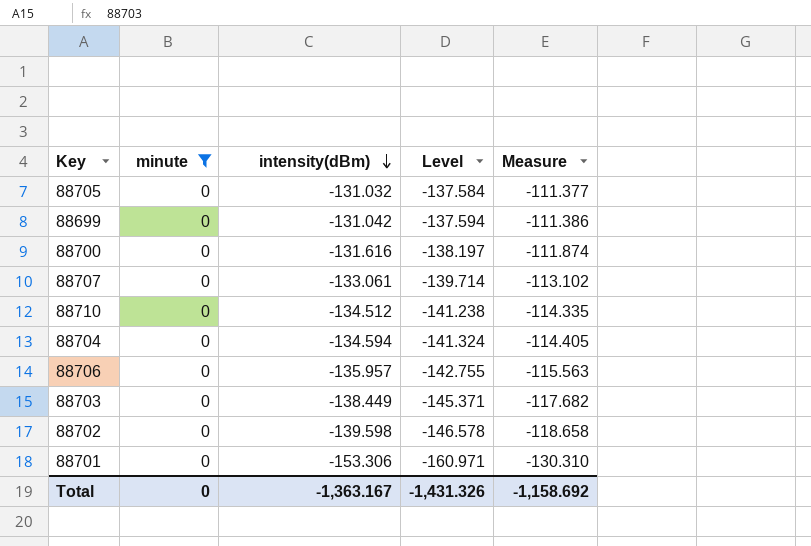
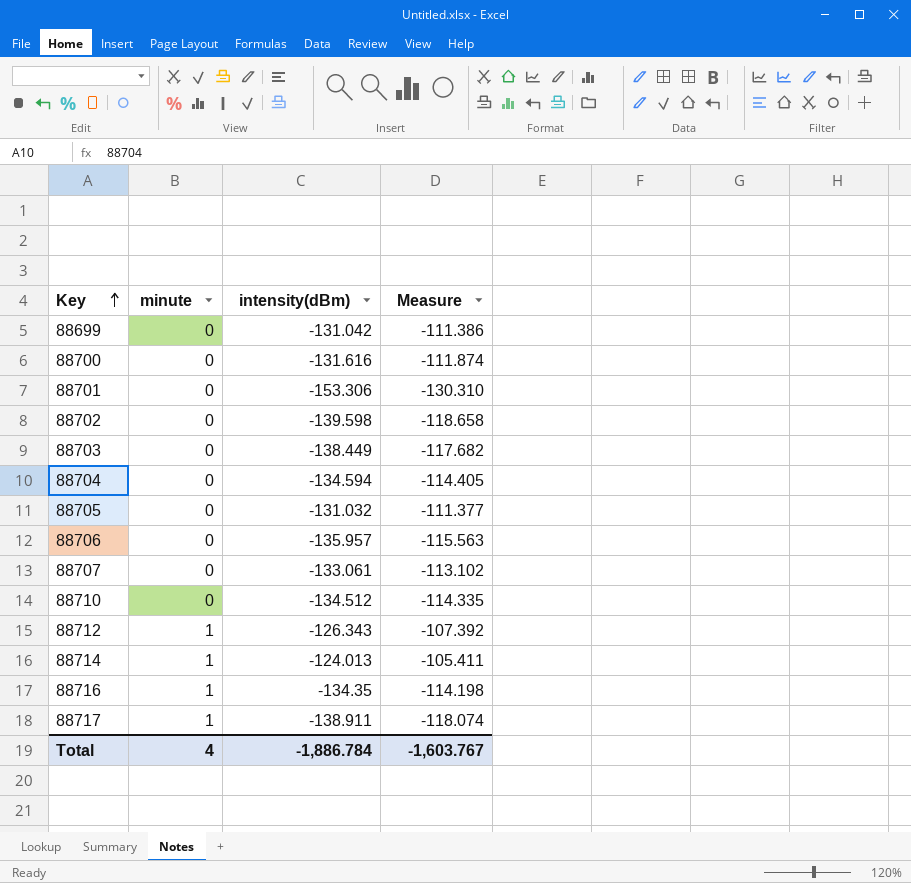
filter: minute = 0 -> none
row order: intensity(dBm) descending -> Key ascending
column Level | formula: [intensity(dBm)] * 1.05 -> none
Total | minute: 0 -> 4
Total | intensity(dBm): -1,363.167 -> -1,886.784
Total | Measure: -1,158.692 -> -1,603.767

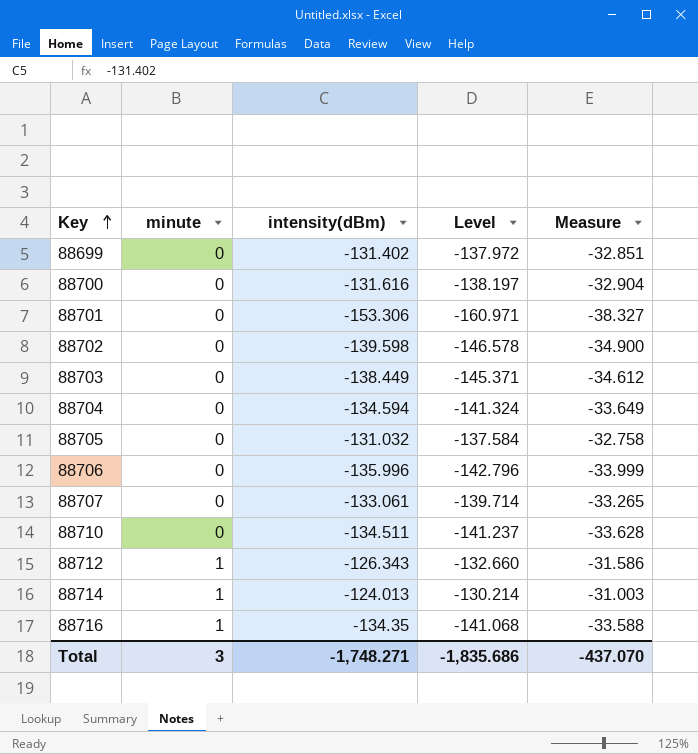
column Level | formula: none -> [intensity(dBm)] * 1.05
column Measure | formula: [intensity(dBm)] * 0.85 -> [intensity(dBm)] * 0.25
row 88717: 1 | -138.911 | -118.074 -> none
88699 | intensity(dBm): -131.042 -> -131.402
88706 | intensity(dBm): -135.957 -> -135.996
88710 | intensity(dBm): -134.512 -> -134.511
Total | minute: 4 -> 3
Total | intensity(dBm): -1,886.784 -> -1,748.271
Total | Measure: -1,603.767 -> -437.070

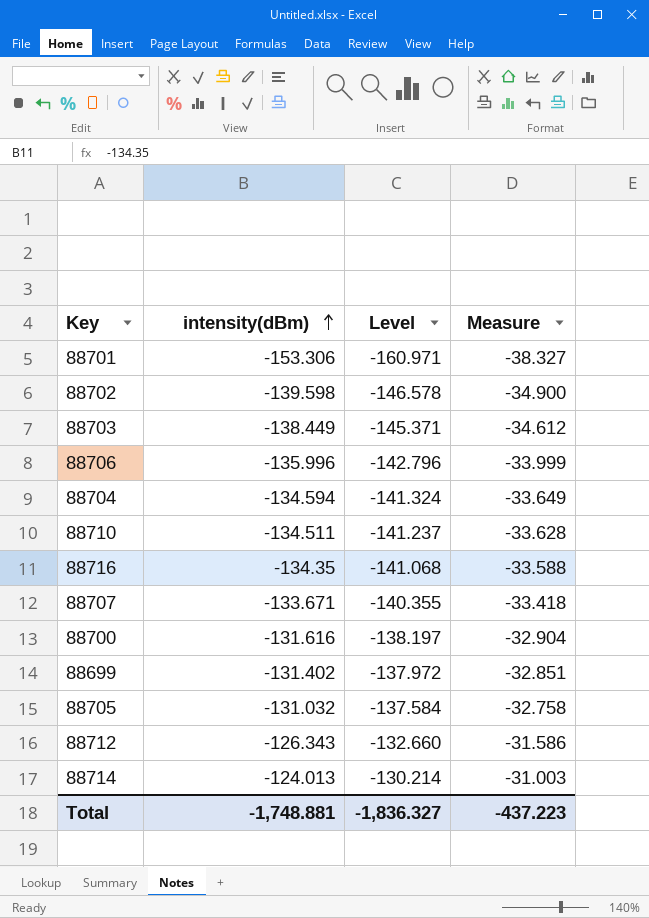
row order: Key ascending -> intensity(dBm) ascending
column minute | position: 2 -> none
88707 | intensity(dBm): -133.061 -> -133.671
88707 | Level: -139.714 -> -140.355
88707 | Measure: -33.265 -> -33.418
Total | intensity(dBm): -1,748.271 -> -1,748.881
Total | Level: -1,835.686 -> -1,836.327
Total | Measure: -437.070 -> -437.223

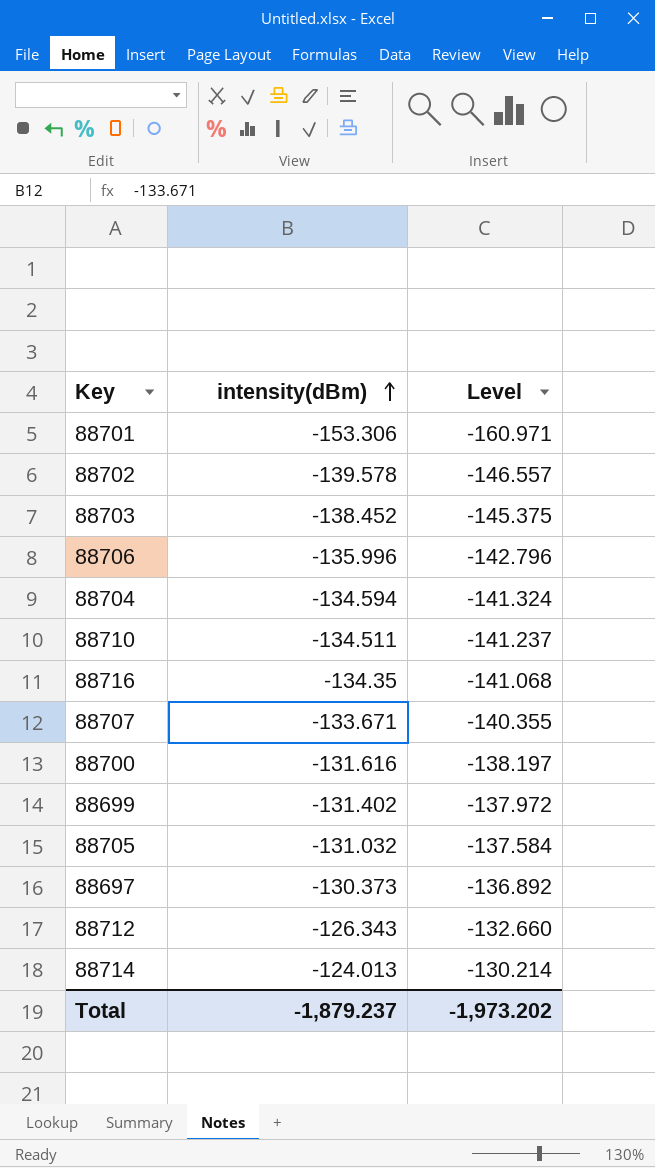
column Measure | formula: [intensity(dBm)] * 0.25 -> none
88702 | intensity(dBm): -139.598 -> -139.578
88702 | Level: -146.578 -> -146.557
88703 | intensity(dBm): -138.449 -> -138.452
88703 | Level: -145.371 -> -145.375
row 88697: none -> -130.373 | -136.892
Total | intensity(dBm): -1,748.881 -> -1,879.237
Total | Level: -1,836.327 -> -1,973.202

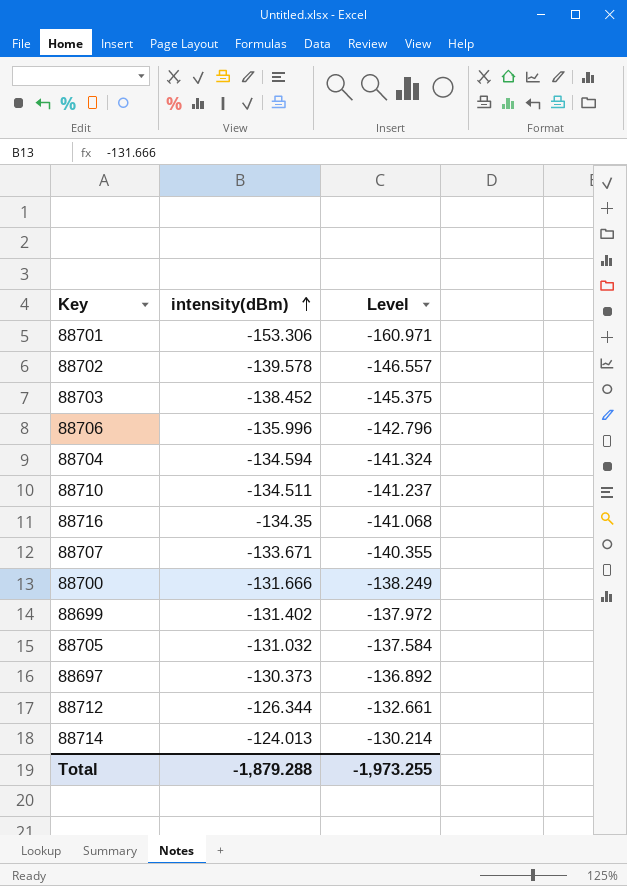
88700 | intensity(dBm): -131.616 -> -131.666
88700 | Level: -138.197 -> -138.249
88712 | intensity(dBm): -126.343 -> -126.344
88712 | Level: -132.660 -> -132.661
Total | intensity(dBm): -1,879.237 -> -1,879.288
Total | Level: -1,973.202 -> -1,973.255

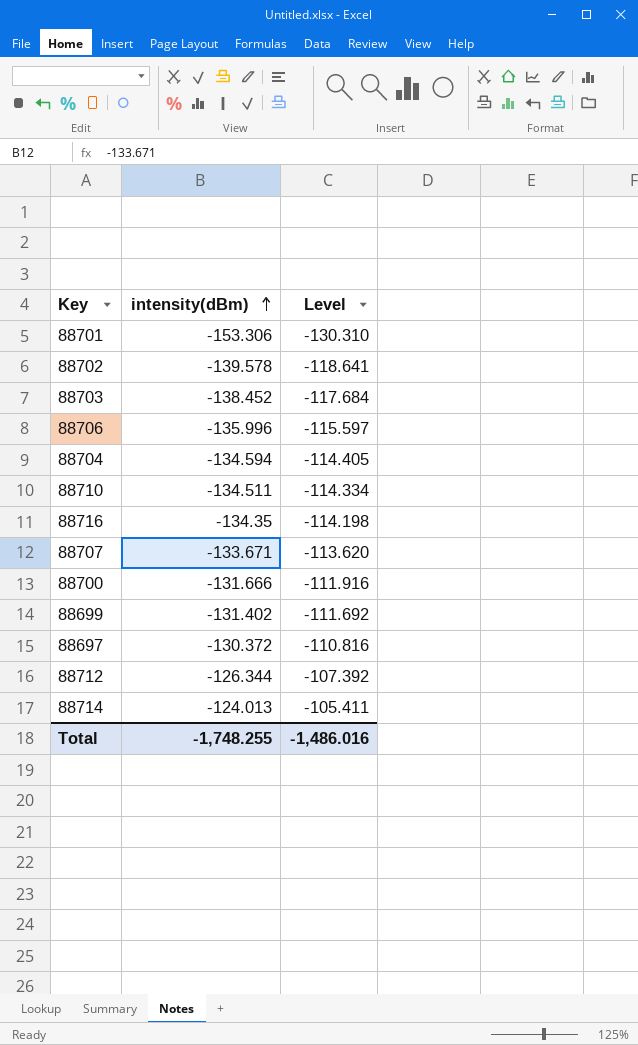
column Level | formula: [intensity(dBm)] * 1.05 -> [intensity(dBm)] * 0.85
row 88705: -131.032 | -137.584 -> none
88697 | intensity(dBm): -130.373 -> -130.372
Total | intensity(dBm): -1,879.288 -> -1,748.255
Total | Level: -1,973.255 -> -1,486.016

